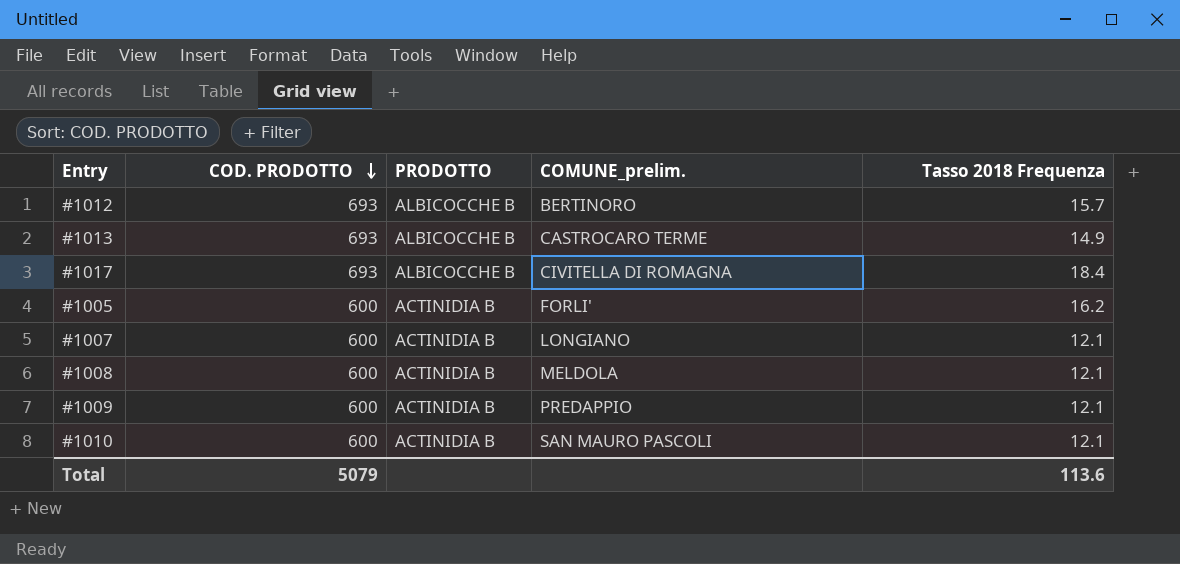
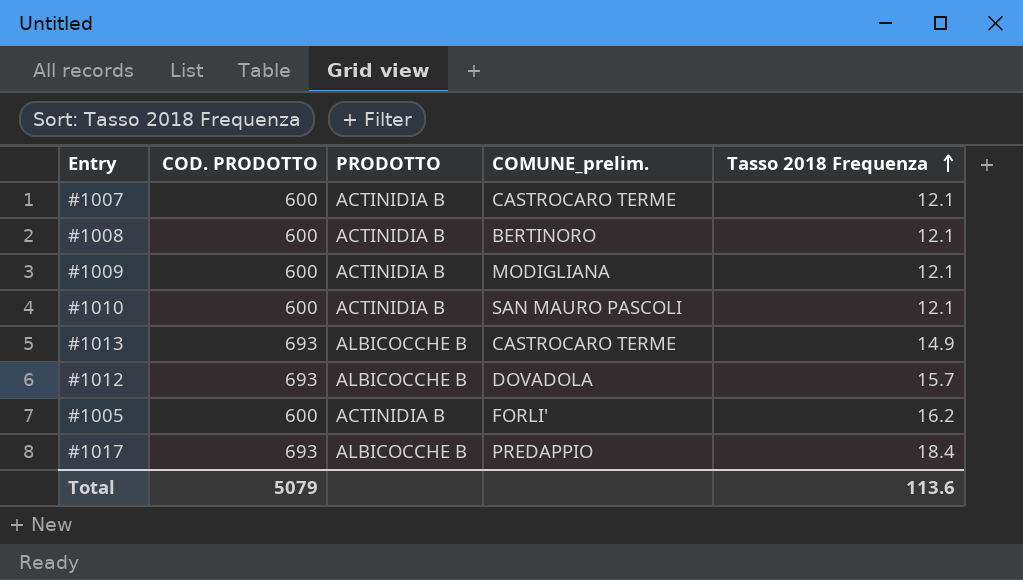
row order: COD. PRODOTTO descending -> Tasso 2018 Frequenza ascending
#1007 | COMUNE_prelim.: LONGIANO -> CASTROCARO TERME
#1008 | COMUNE_prelim.: MELDOLA -> BERTINORO
#1009 | COMUNE_prelim.: PREDAPPIO -> MODIGLIANA
#1012 | COMUNE_prelim.: BERTINORO -> DOVADOLA
#1017 | COMUNE_prelim.: CIVITELLA DI ROMAGNA -> PREDAPPIO

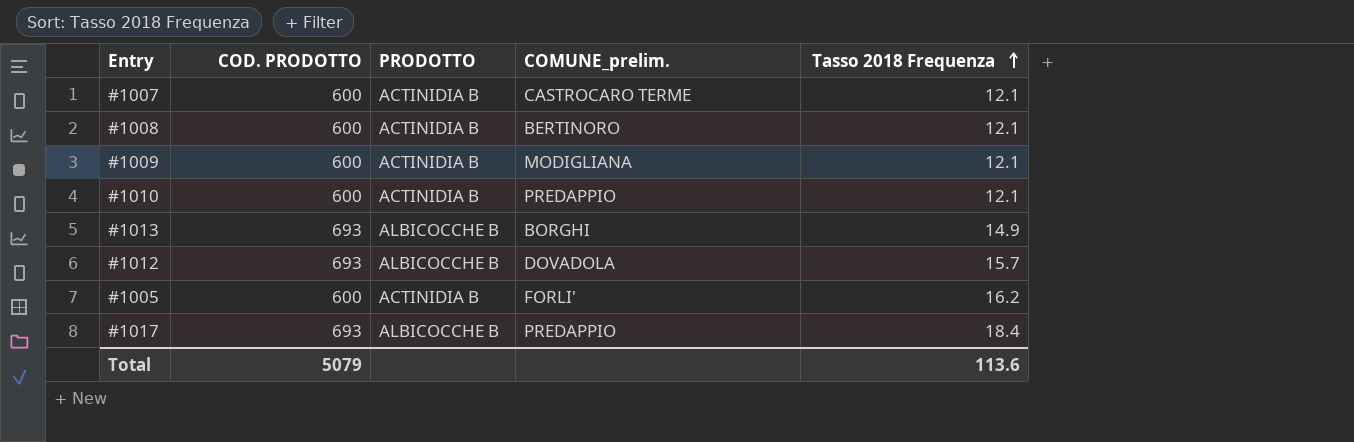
#1010 | COMUNE_prelim.: SAN MAURO PASCOLI -> PREDAPPIO
#1013 | COMUNE_prelim.: CASTROCARO TERME -> BORGHI

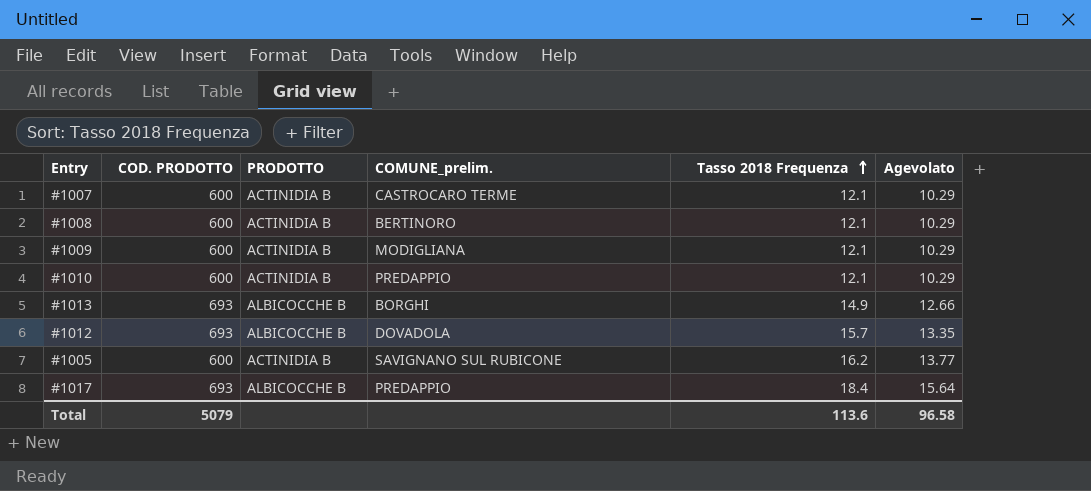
column Agevolato | position: none -> 6
#1005 | COMUNE_prelim.: FORLI' -> SAVIGNANO SUL RUBICONE

